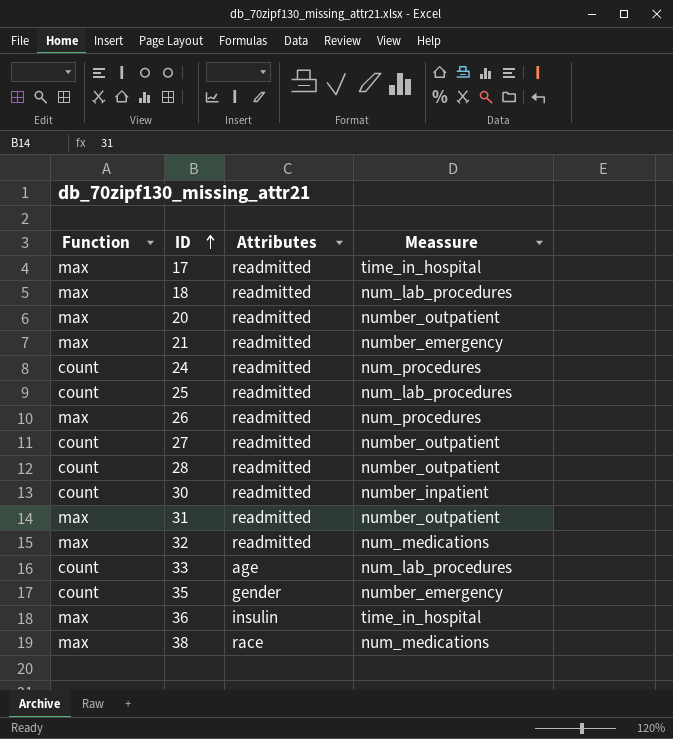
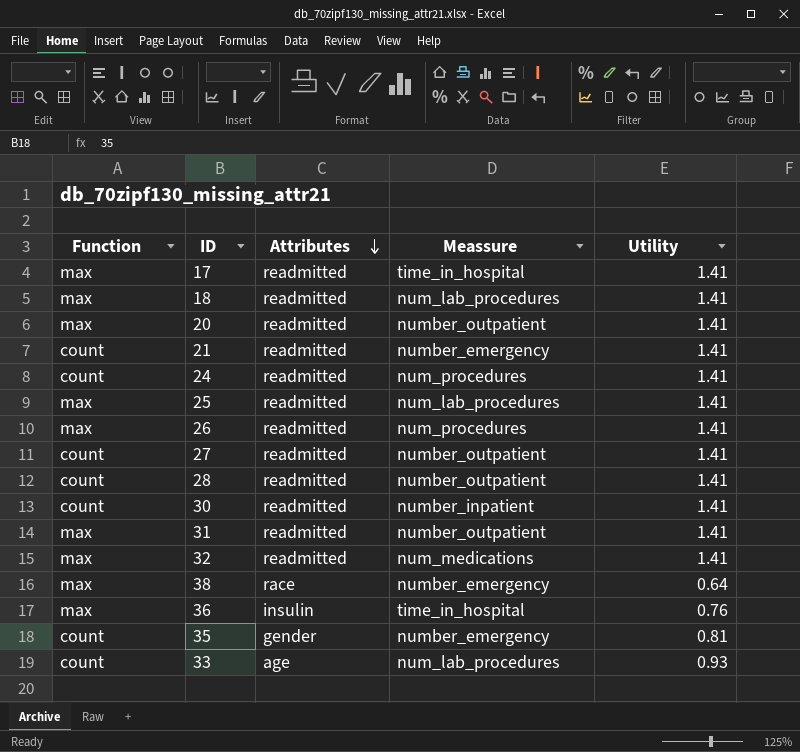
row order: ID ascending -> Attributes descending
column Utility | position: none -> 5
21 | Function: max -> count
25 | Function: count -> max
38 | Meassure: num_medications -> number_emergency

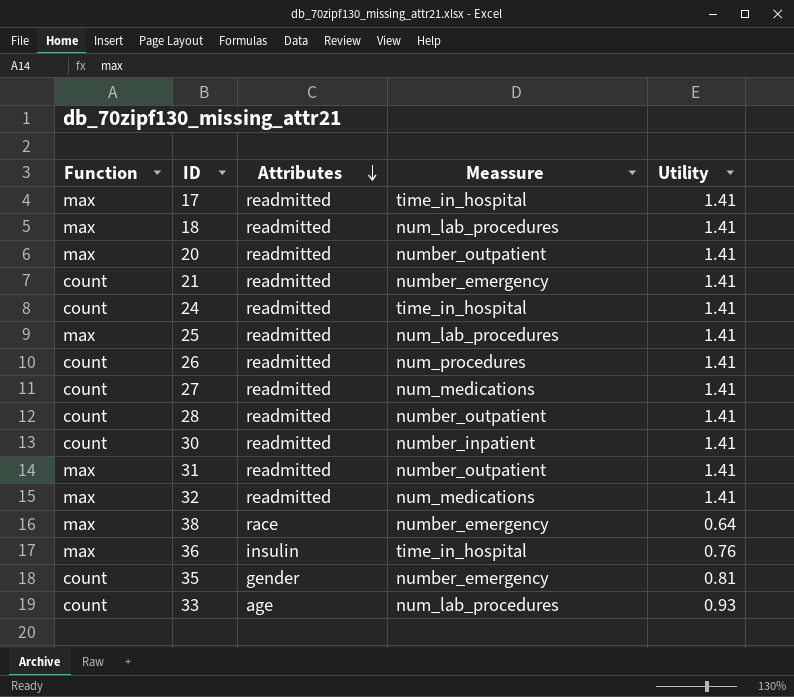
24 | Meassure: num_procedures -> time_in_hospital
26 | Function: max -> count
27 | Meassure: number_outpatient -> num_medications

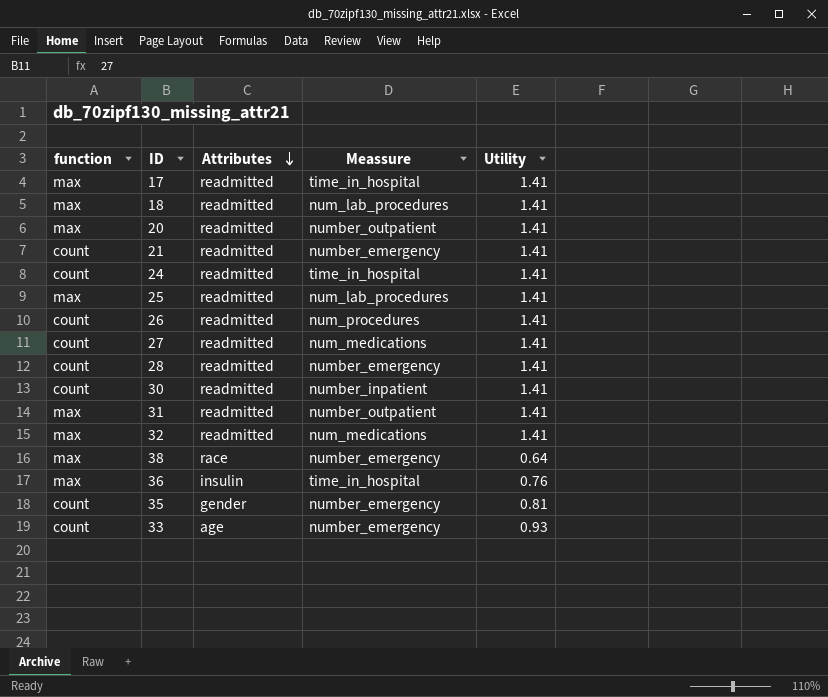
column name: Function -> function
28 | Meassure: number_outpatient -> number_emergency
33 | Meassure: num_lab_procedures -> number_emergency

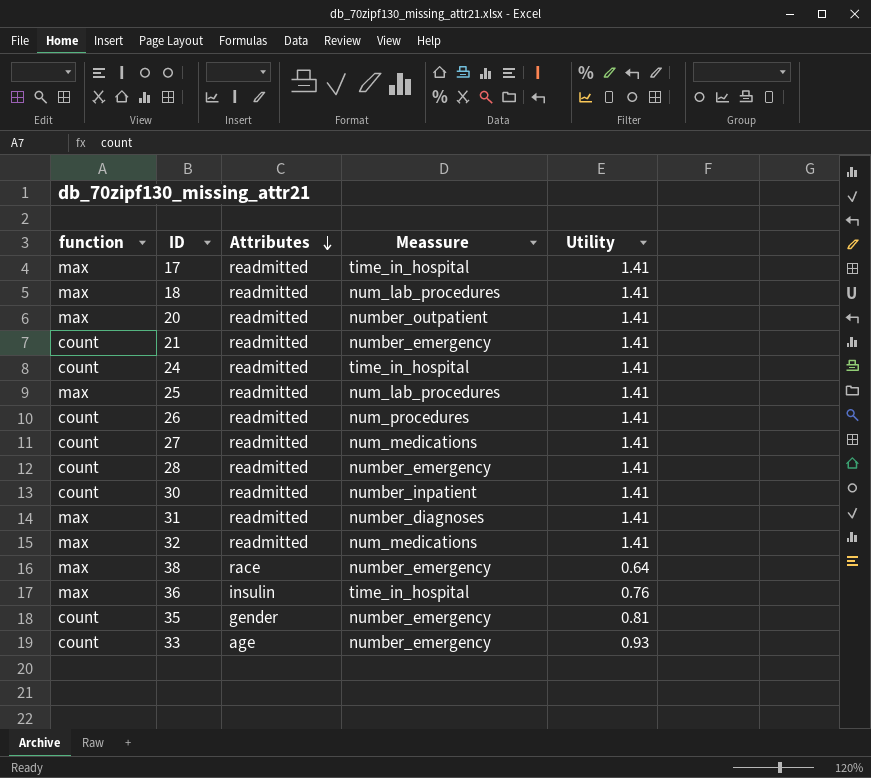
31 | Meassure: number_outpatient -> number_diagnoses

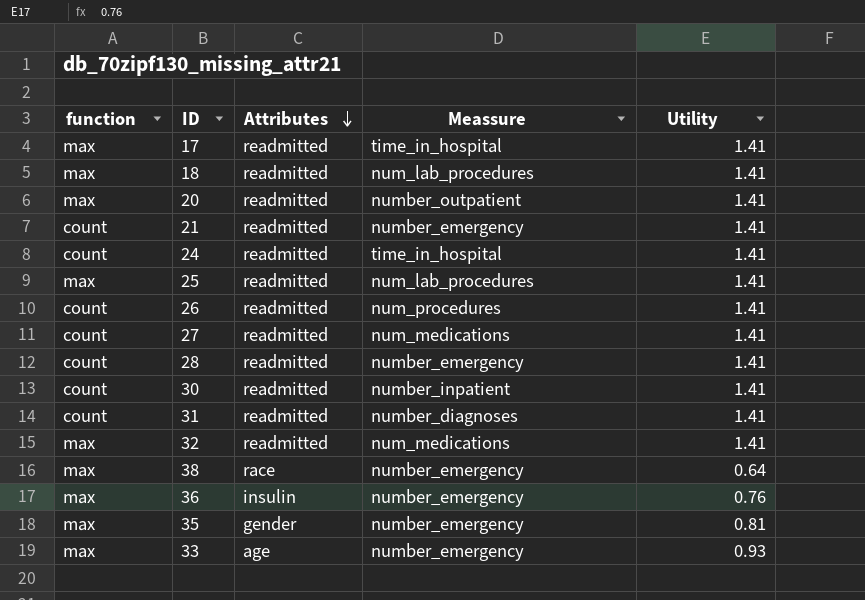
31 | function: max -> count
36 | Meassure: time_in_hospital -> number_emergency
35 | function: count -> max
33 | function: count -> max

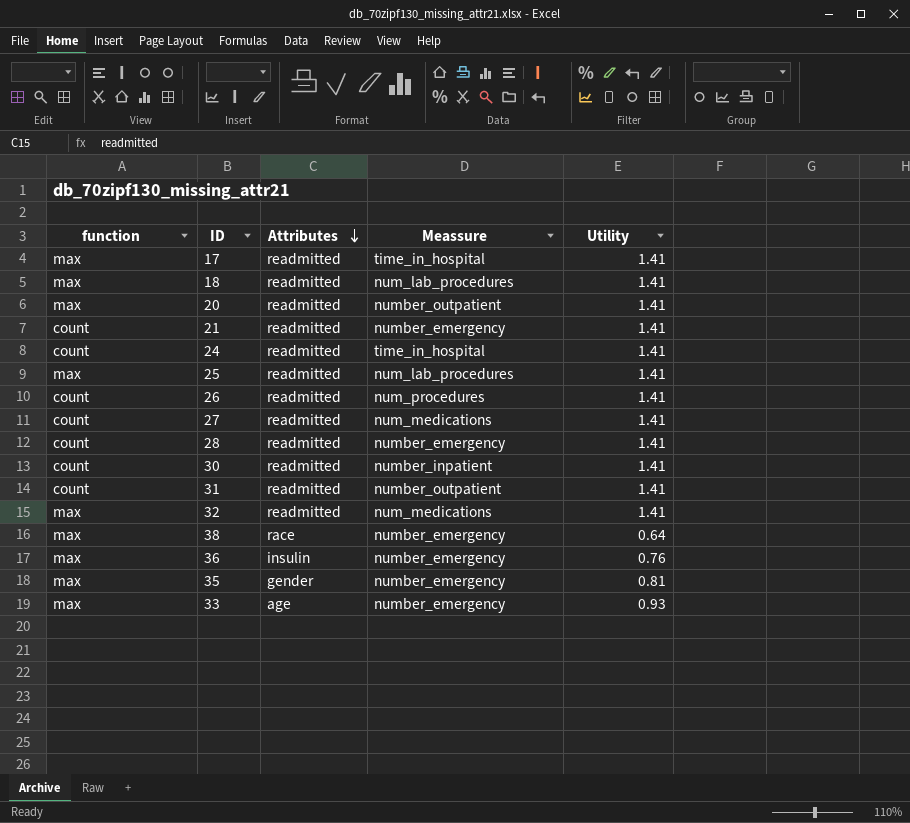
31 | Meassure: number_diagnoses -> number_outpatient

